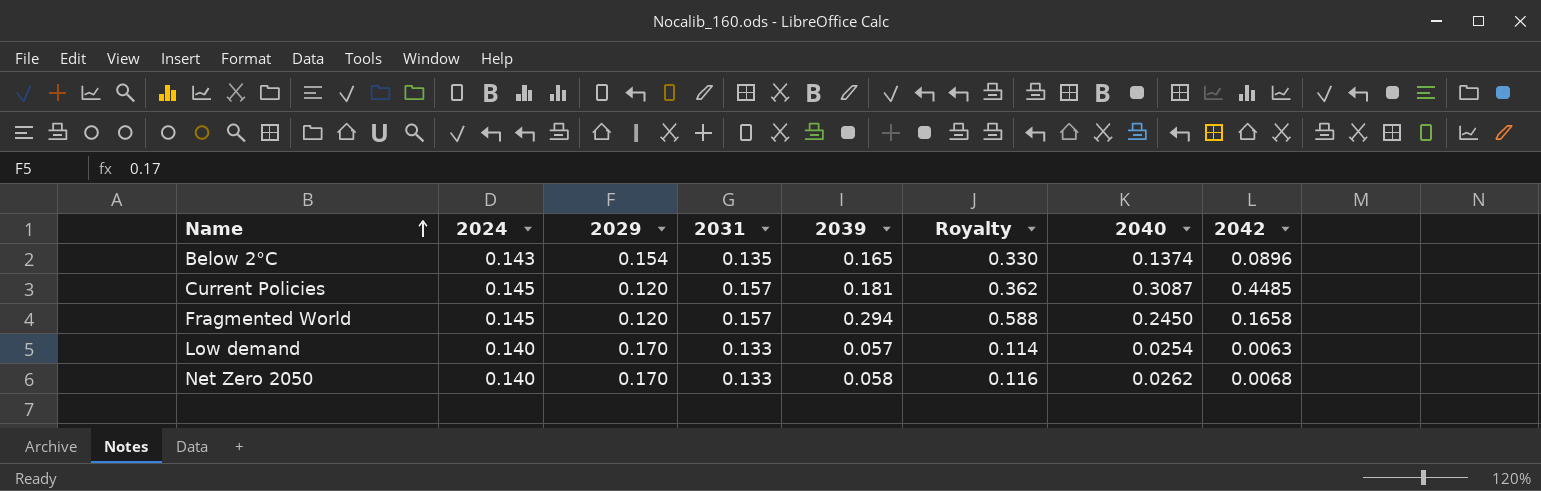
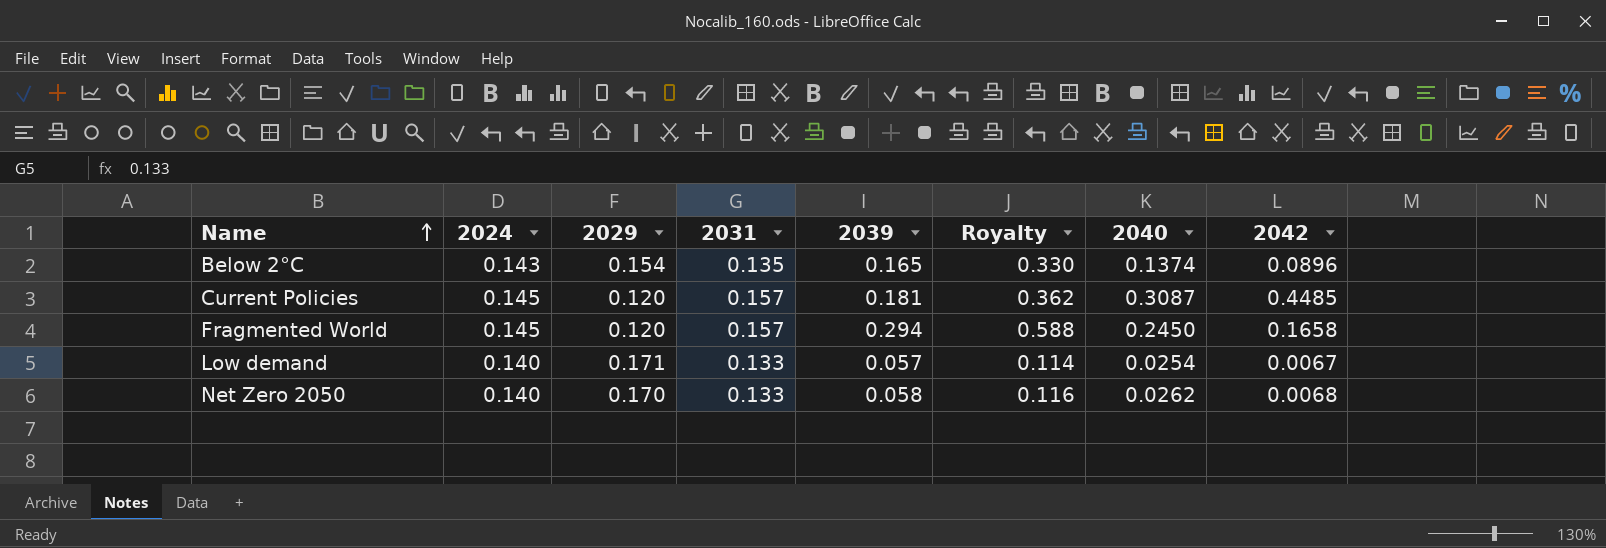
Low demand | 2029: 0.170 -> 0.171
Low demand | 2042: 0.0063 -> 0.0067

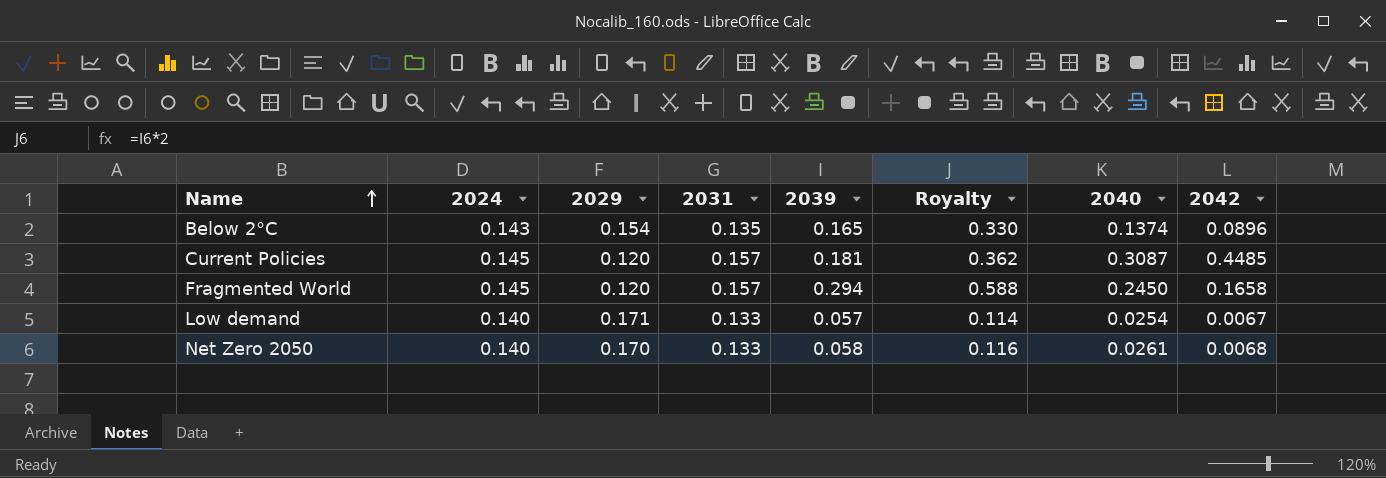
Net Zero 2050 | 2040: 0.0262 -> 0.0261

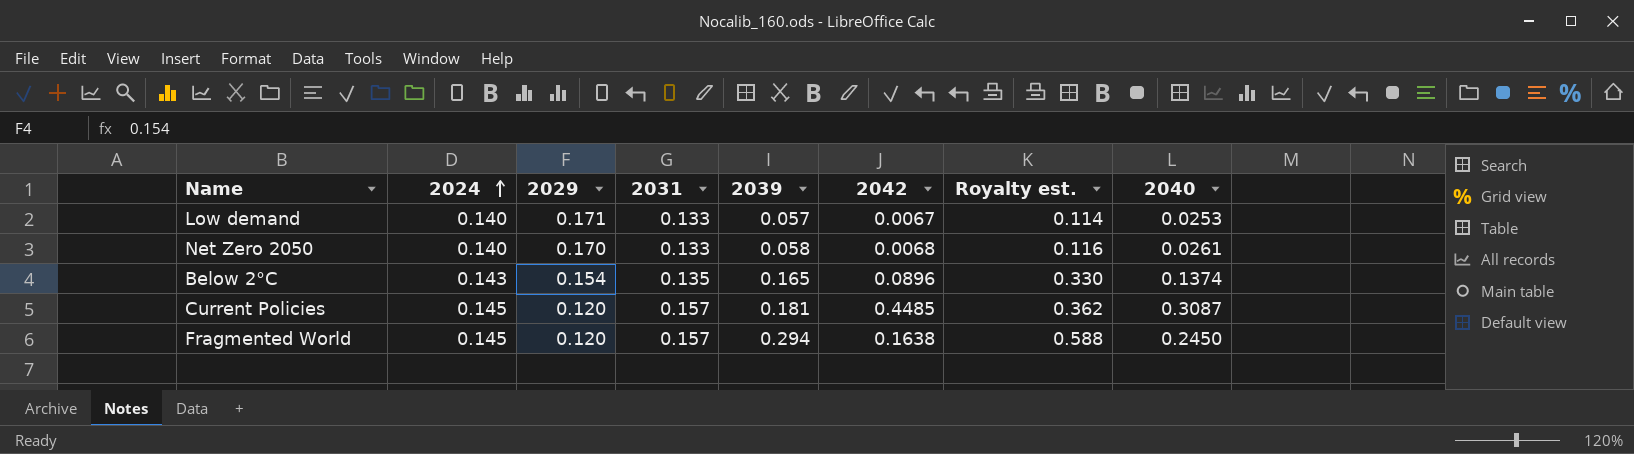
row order: Name ascending -> 2024 ascending
column 2042 | position: 8 -> 6
column name: Royalty -> Royalty est.
Low demand | 2040: 0.0254 -> 0.0253
Fragmented World | 2042: 0.1658 -> 0.1638

